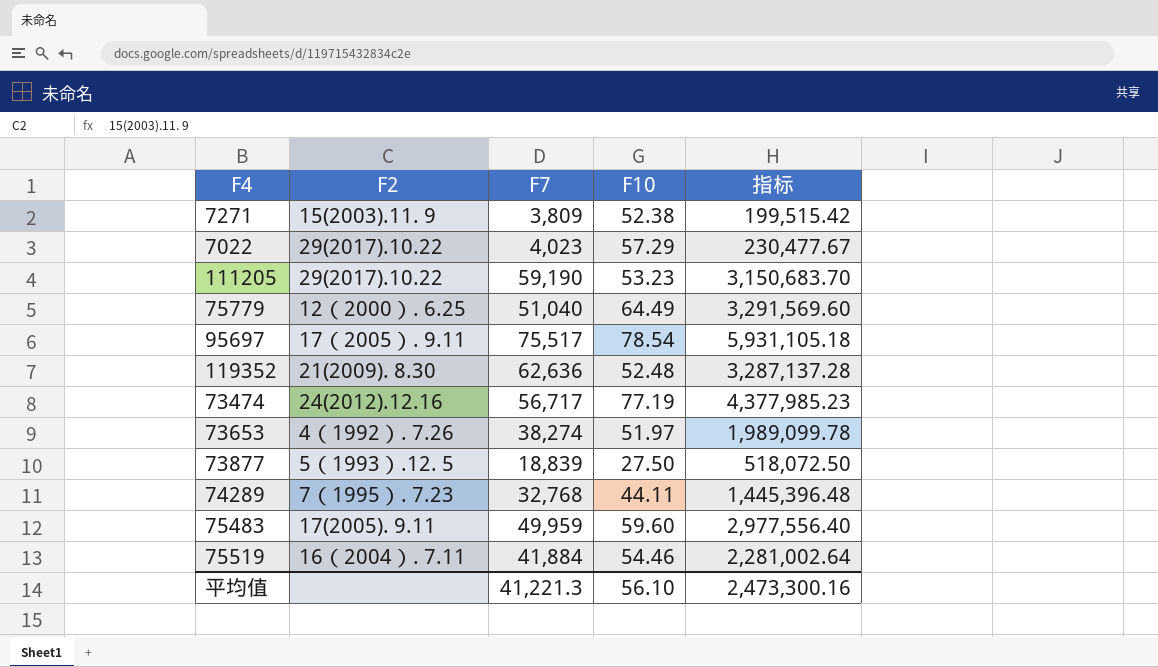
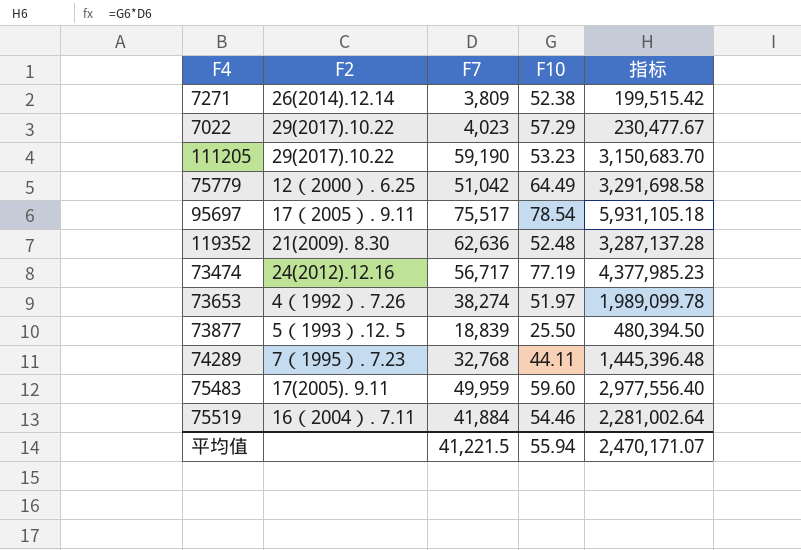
7271 | F2: 15(2003).11. 9 -> 26(2014).12.14
75779 | F7: 51,040 -> 51,042
75779 | 指标: 3,291,569.60 -> 3,291,698.58
73877 | F10: 27.50 -> 25.50
73877 | 指标: 518,072.50 -> 480,394.50
平均值 | F7: 41,221.3 -> 41,221.5
平均值 | F10: 56.10 -> 55.94
平均值 | 指标: 2,473,300.16 -> 2,470,171.07

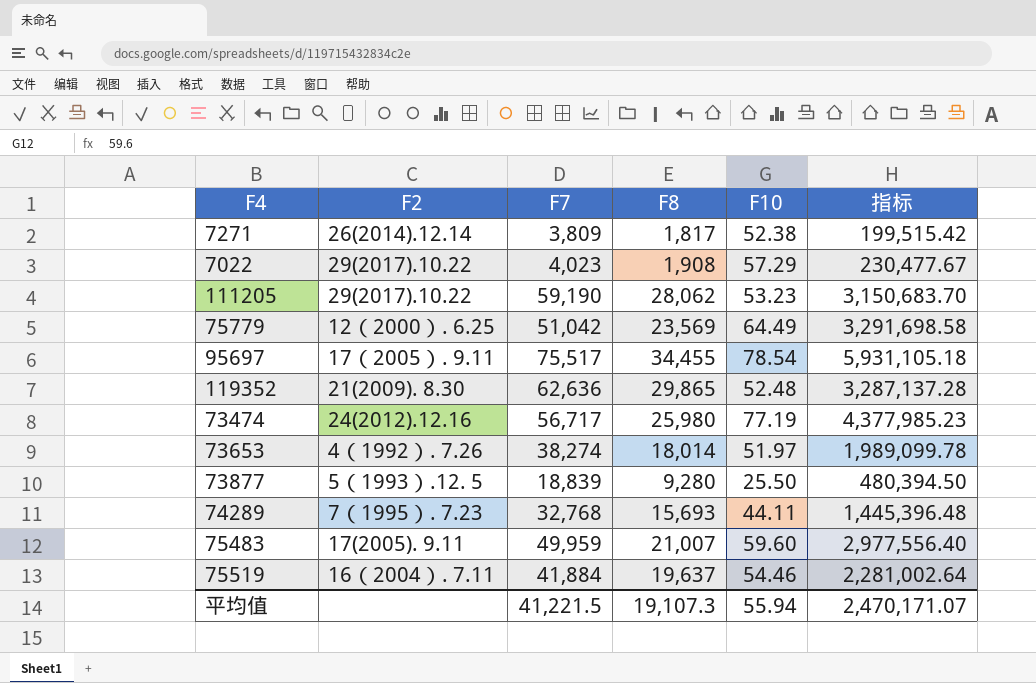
column F8 | position: none -> 4

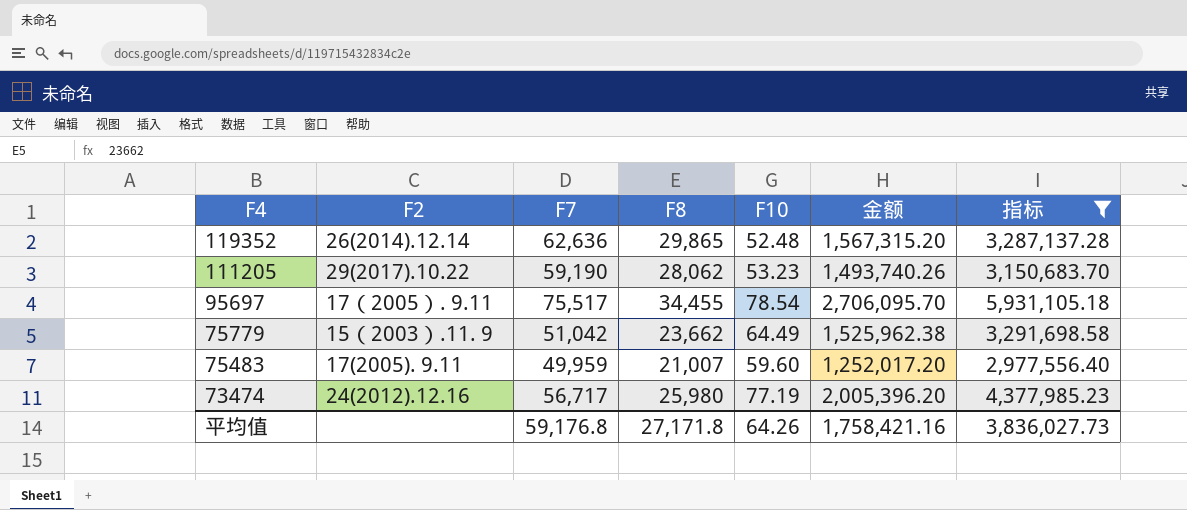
filter: none -> 指标 >= 2,977,556.40
row order: none -> F4 descending
column 金额 | formula: none -> [F8] * [F10]
119352 | F2: 21(2009). 8.30 -> 26(2014).12.14
75779 | F2: 12（2000）. 6.25 -> 15（2003）.11. 9
75779 | F8: 23,569 -> 23,662
平均值 | F7: 41,221.5 -> 59,176.8
平均值 | F8: 19,107.3 -> 27,171.8
平均值 | F10: 55.94 -> 64.26
平均值 | 指标: 2,470,171.07 -> 3,836,027.73

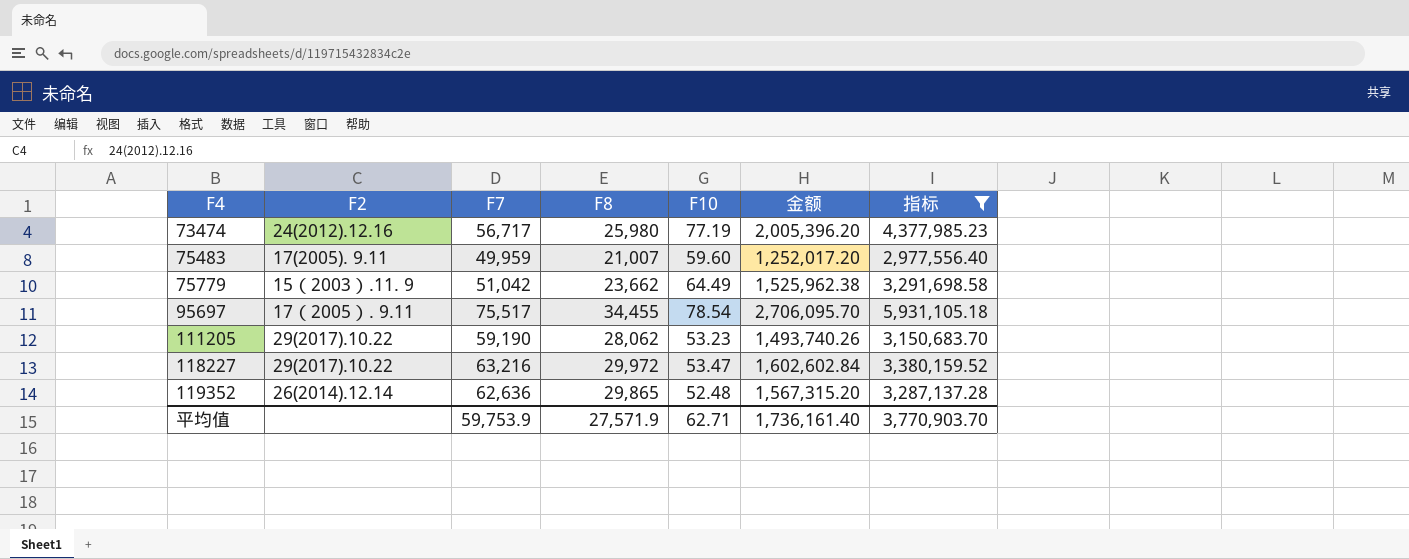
row order: F4 descending -> F4 ascending
row 118227: none -> 29(2017).10.22 | 63,216 | 29,972 | 53.47 | 1,602,602.84 | 3,380,159.52
平均值 | F7: 59,176.8 -> 59,753.9
平均值 | F8: 27,171.8 -> 27,571.9
平均值 | F10: 64.26 -> 62.71
平均值 | 金额: 1,758,421.16 -> 1,736,161.40
平均值 | 指标: 3,836,027.73 -> 3,770,903.70

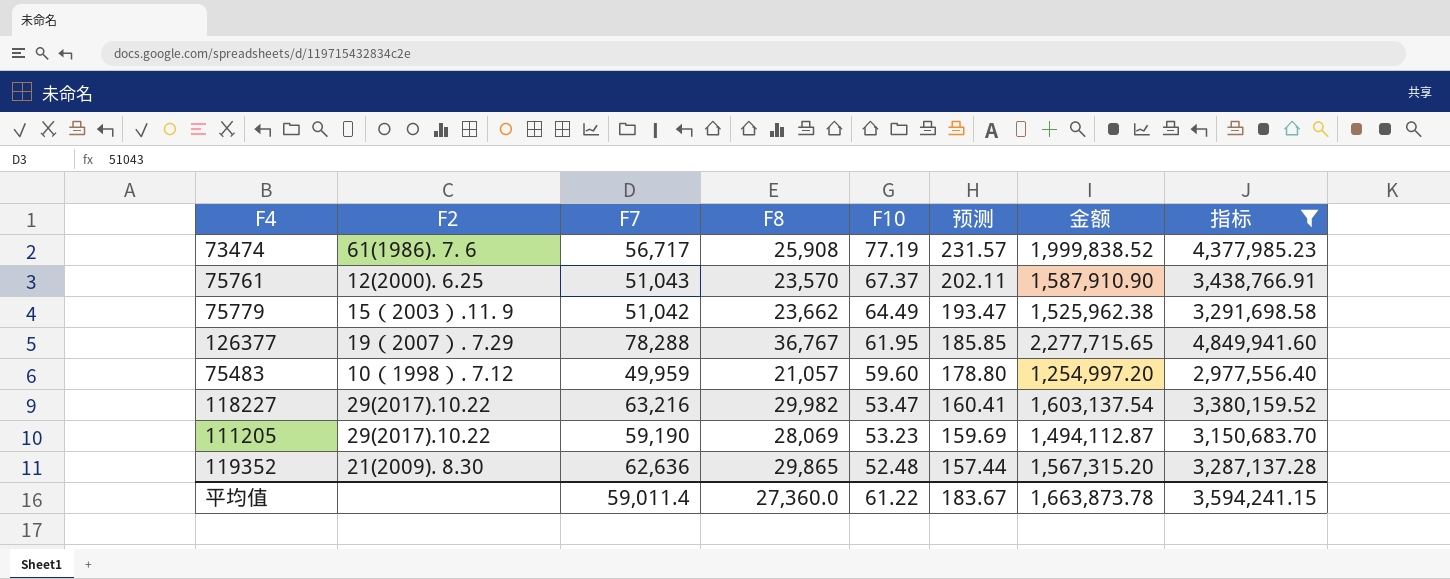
row order: F4 ascending -> F10 descending
column 预测 | formula: none -> [F10] * 3
row 95697: 17（2005）. 9.11 | 75,517 | 34,455 | 78.54 | 2,706,095.70 | 5,931,105.18 -> none
73474 | F2: 24(2012).12.16 -> 61(1986). 7. 6
73474 | F8: 25,980 -> 25,908
73474 | 金额: 2,005,396.20 -> 1,999,838.52
row 75761: none -> 12(2000). 6.25 | 51,043 | 23,570 | 67.37 | 202.11 | 1,587,910.90 | 3,438,766.91
row 126377: none -> 19（2007）. 7.29 | 78,288 | 36,767 | 61.95 | 185.85 | 2,277,715.65 | 4,849,941.60
75483 | F2: 17(2005). 9.11 -> 10（1998）. 7.12
75483 | F8: 21,007 -> 21,057
75483 | 金额: 1,252,017.20 -> 1,254,997.20
118227 | F8: 29,972 -> 29,982
118227 | 金额: 1,602,602.84 -> 1,603,137.54
111205 | F8: 28,062 -> 28,069
111205 | 金额: 1,493,740.26 -> 1,494,112.87
119352 | F2: 26(2014).12.14 -> 21(2009). 8.30
平均值 | F7: 59,753.9 -> 59,011.4
平均值 | F8: 27,571.9 -> 27,360.0
平均值 | F10: 62.71 -> 61.22
平均值 | 金额: 1,736,161.40 -> 1,663,873.78
平均值 | 指标: 3,770,903.70 -> 3,594,241.15

